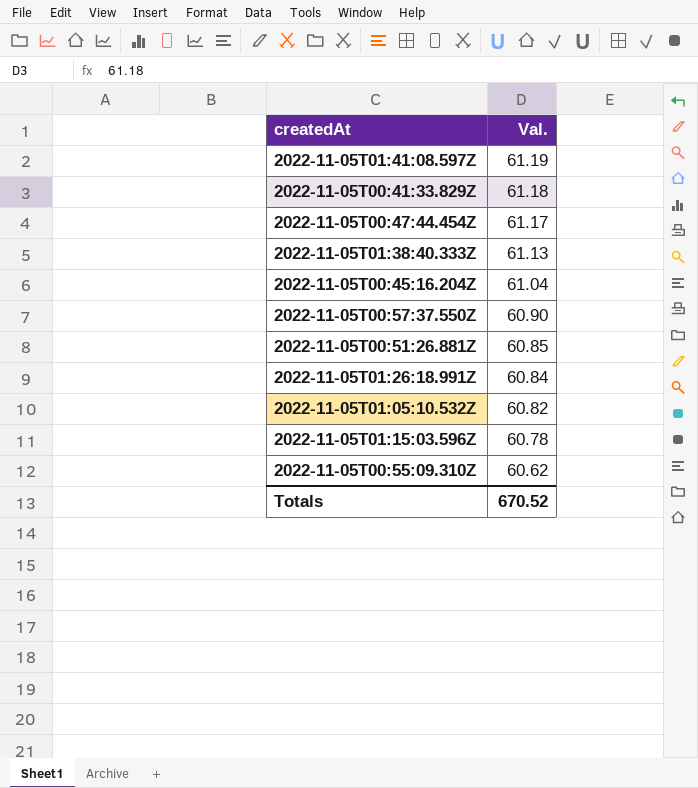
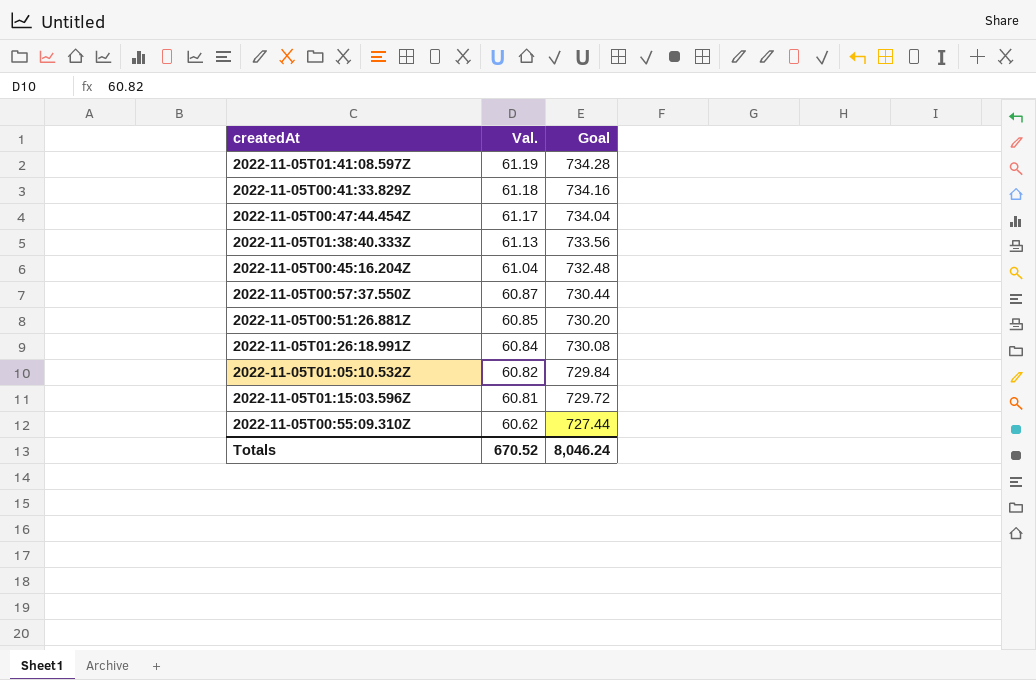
column Goal | formula: none -> [Val.] * 12
2022-11-05T00:57:37.550Z | Val.: 60.90 -> 60.87
2022-11-05T01:15:03.596Z | Val.: 60.78 -> 60.81

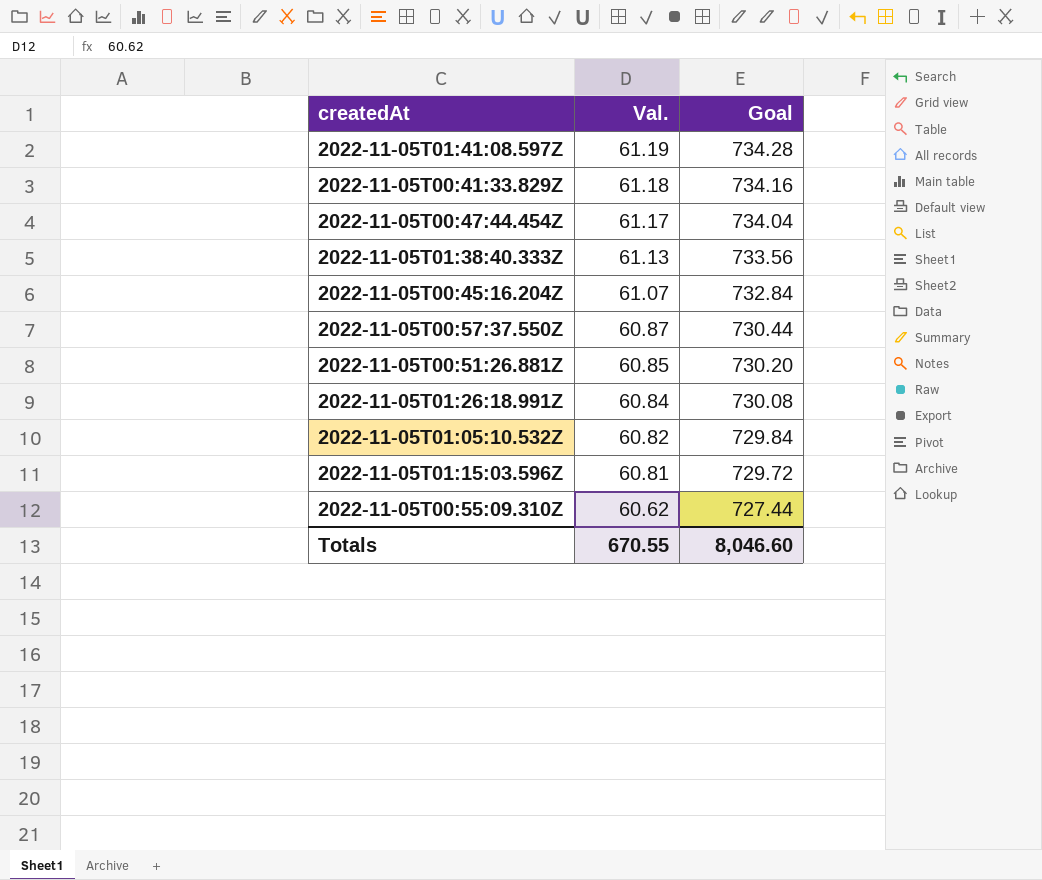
2022-11-05T00:45:16.204Z | Val.: 61.04 -> 61.07
2022-11-05T00:45:16.204Z | Goal: 732.48 -> 732.84
Totals | Val.: 670.52 -> 670.55
Totals | Goal: 8,046.24 -> 8,046.60

